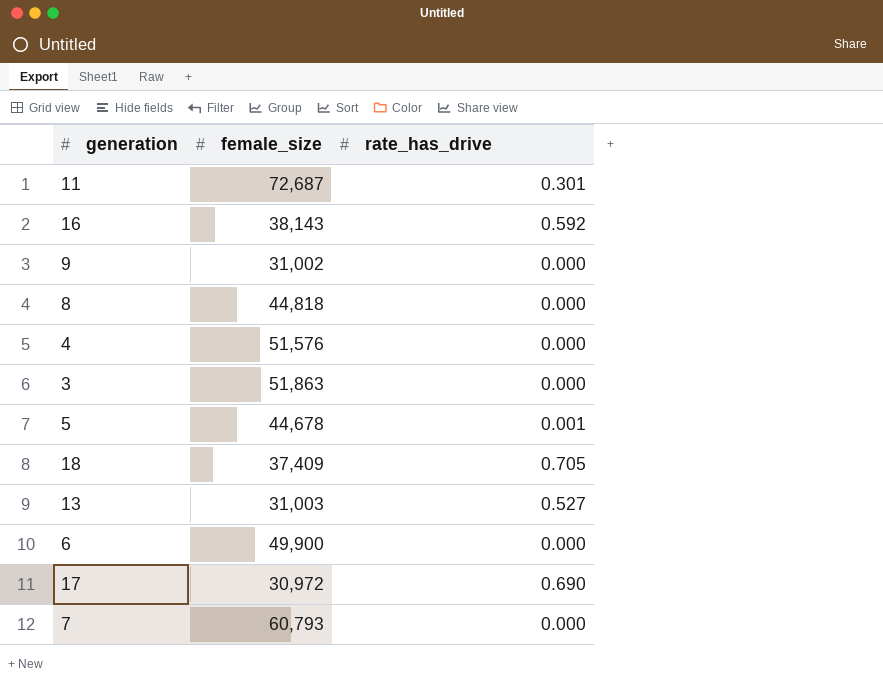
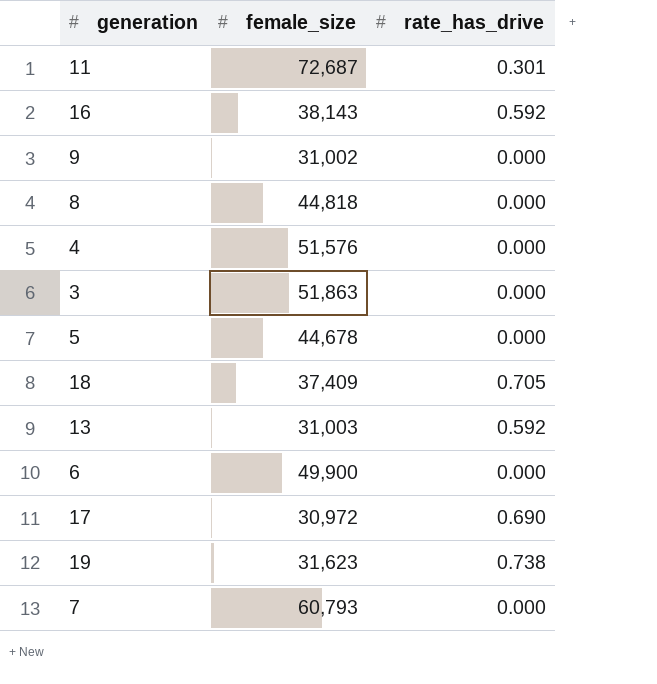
5 | rate_has_drive: 0.001 -> 0.000
13 | rate_has_drive: 0.527 -> 0.592
row 19: none -> 31,623 | 0.738

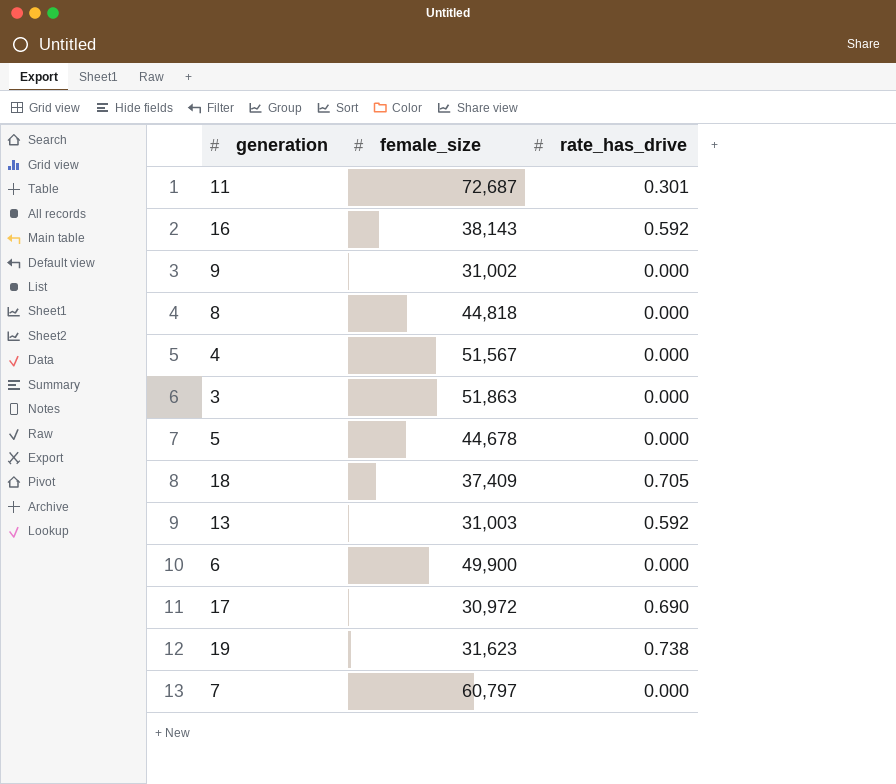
4 | female_size: 51,576 -> 51,567
7 | female_size: 60,793 -> 60,797

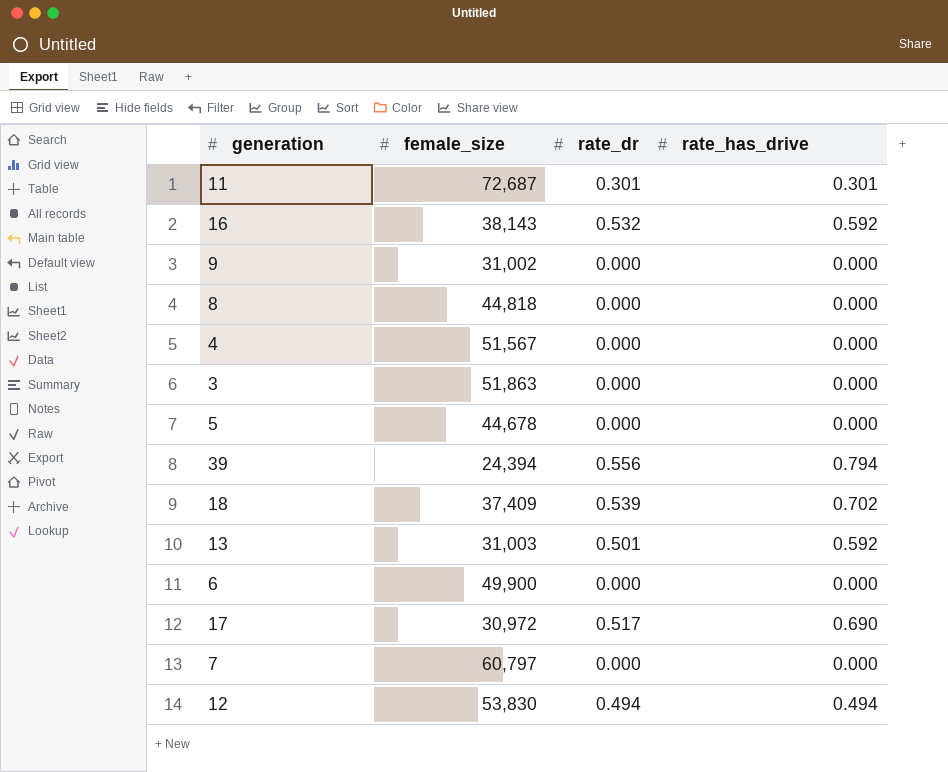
column rate_dr | position: none -> 3
row 19: 31,623 | 0.738 -> none
row 39: none -> 24,394 | 0.556 | 0.794
18 | rate_has_drive: 0.705 -> 0.702
row 12: none -> 53,830 | 0.494 | 0.494

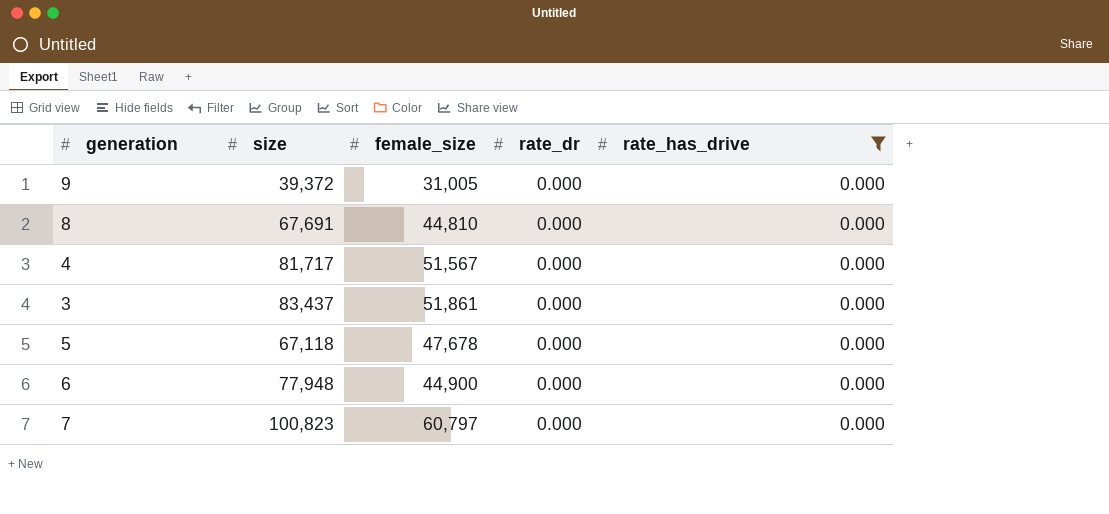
filter: none -> rate_has_drive = 0.000
column size | position: none -> 2
9 | female_size: 31,002 -> 31,005
8 | female_size: 44,818 -> 44,810
3 | female_size: 51,863 -> 51,861
5 | female_size: 44,678 -> 47,678
6 | female_size: 49,900 -> 44,900

